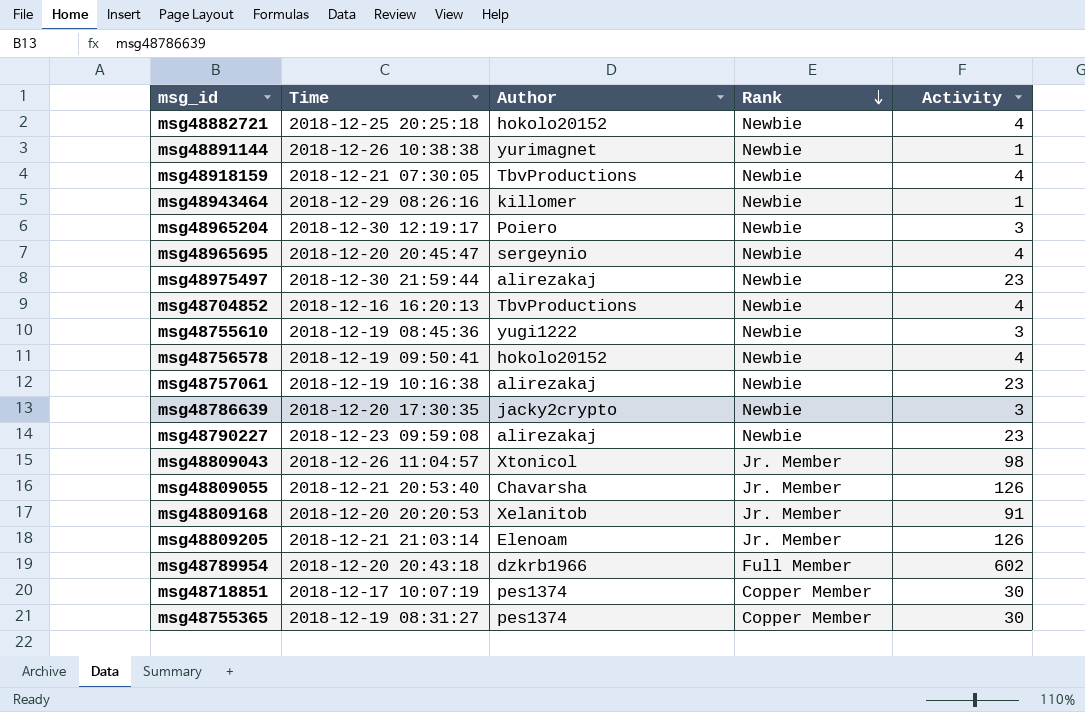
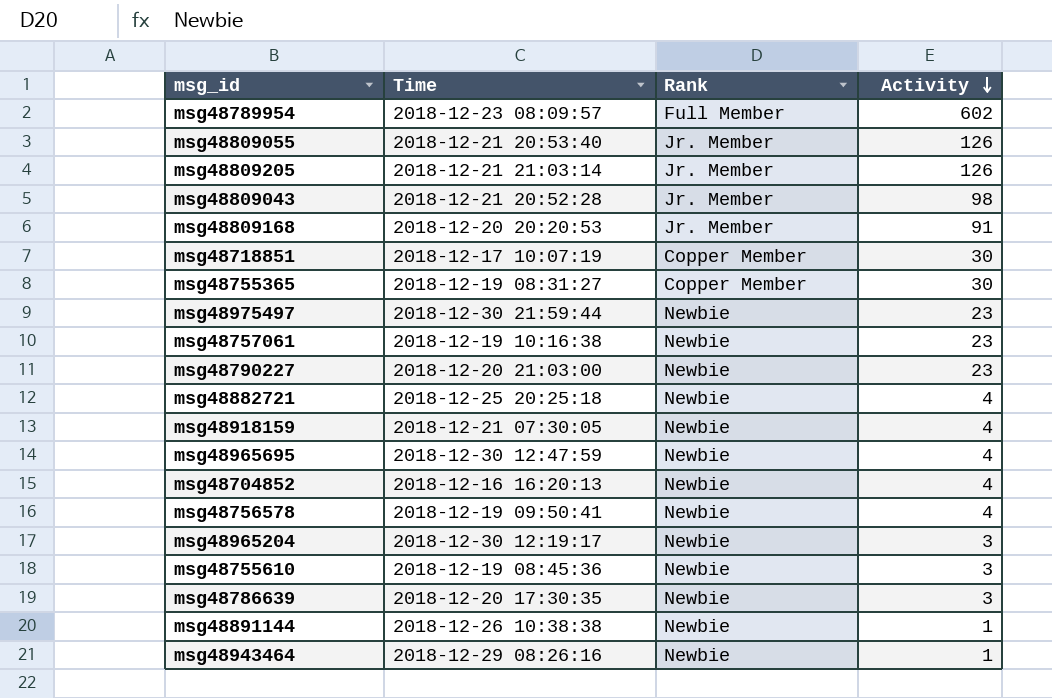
row order: Rank descending -> Activity descending
column Author | position: 3 -> none
msg48789954 | Time: 2018-12-20 20:43:18 -> 2018-12-23 08:09:57
msg48809043 | Time: 2018-12-26 11:04:57 -> 2018-12-21 20:52:28
msg48790227 | Time: 2018-12-23 09:59:08 -> 2018-12-20 21:03:00
msg48965695 | Time: 2018-12-20 20:45:47 -> 2018-12-30 12:47:59

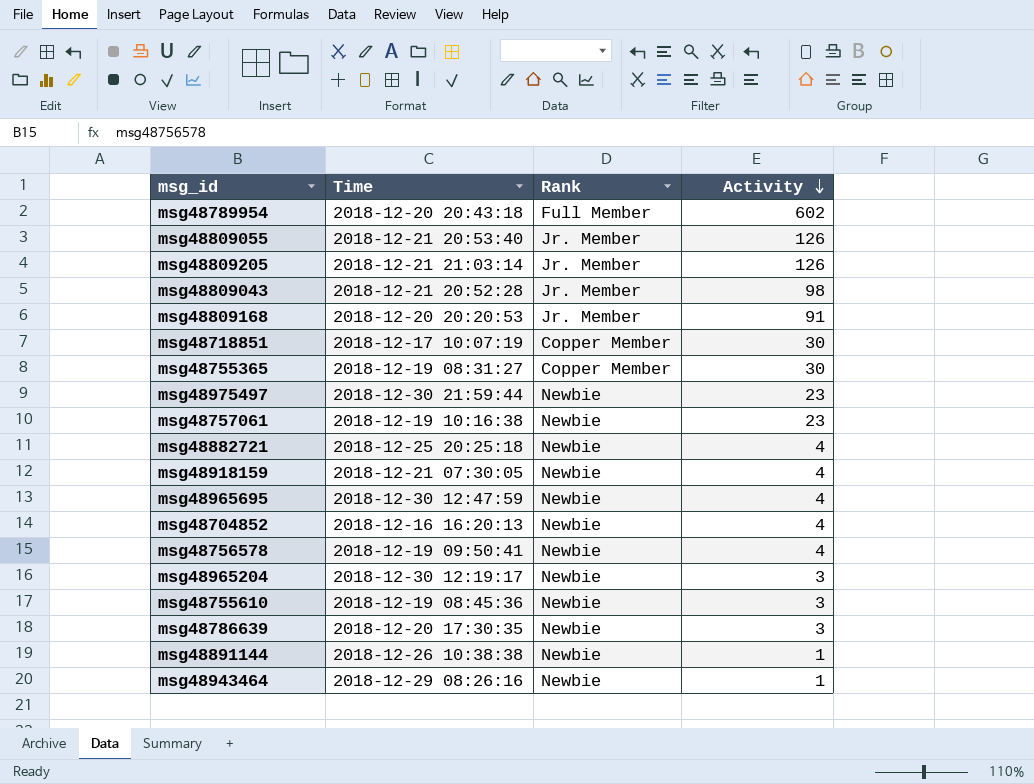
row msg48790227: 2018-12-20 21:03:00 | Newbie | 23 -> none
msg48789954 | Time: 2018-12-23 08:09:57 -> 2018-12-20 20:43:18

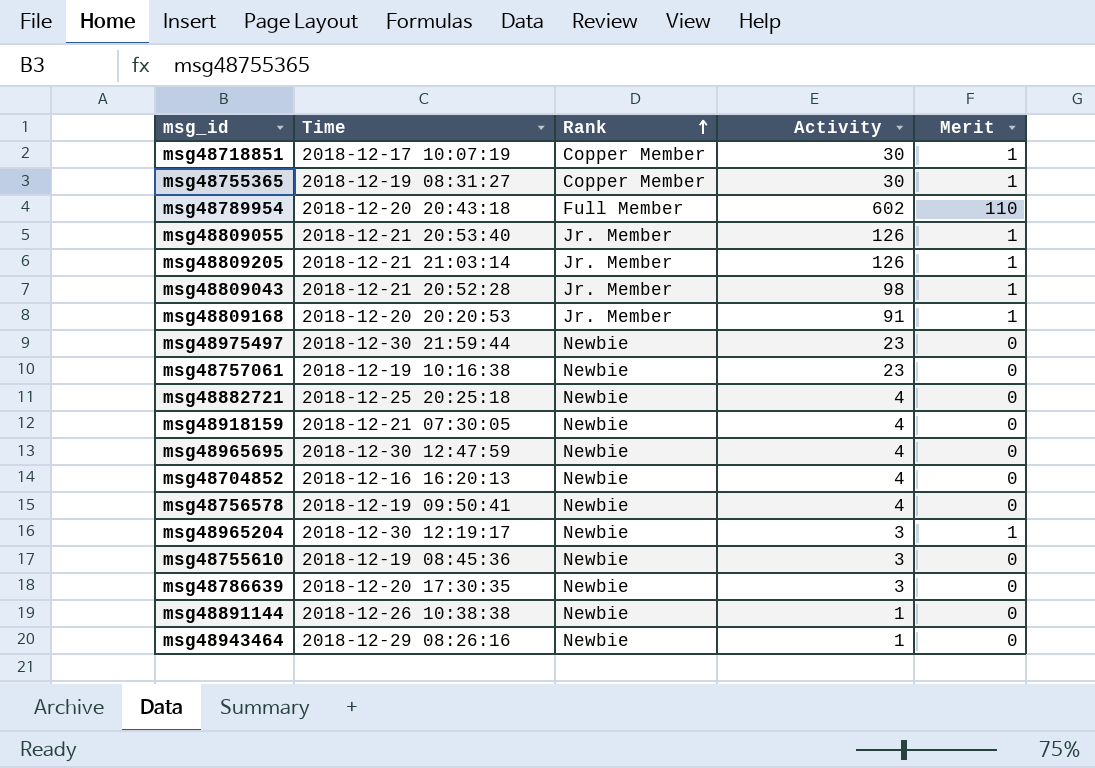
row order: Activity descending -> Rank ascending
column Merit | position: none -> 5

